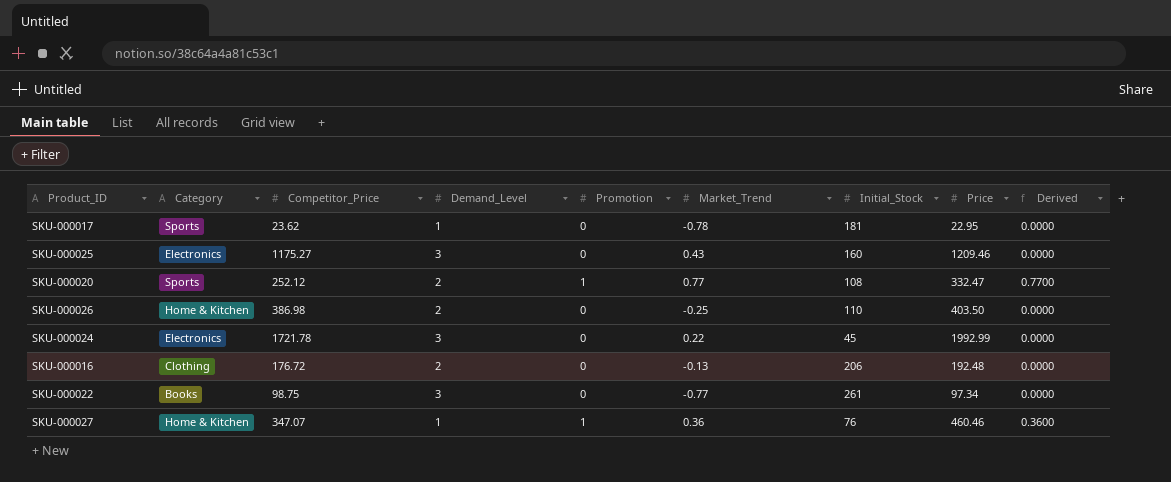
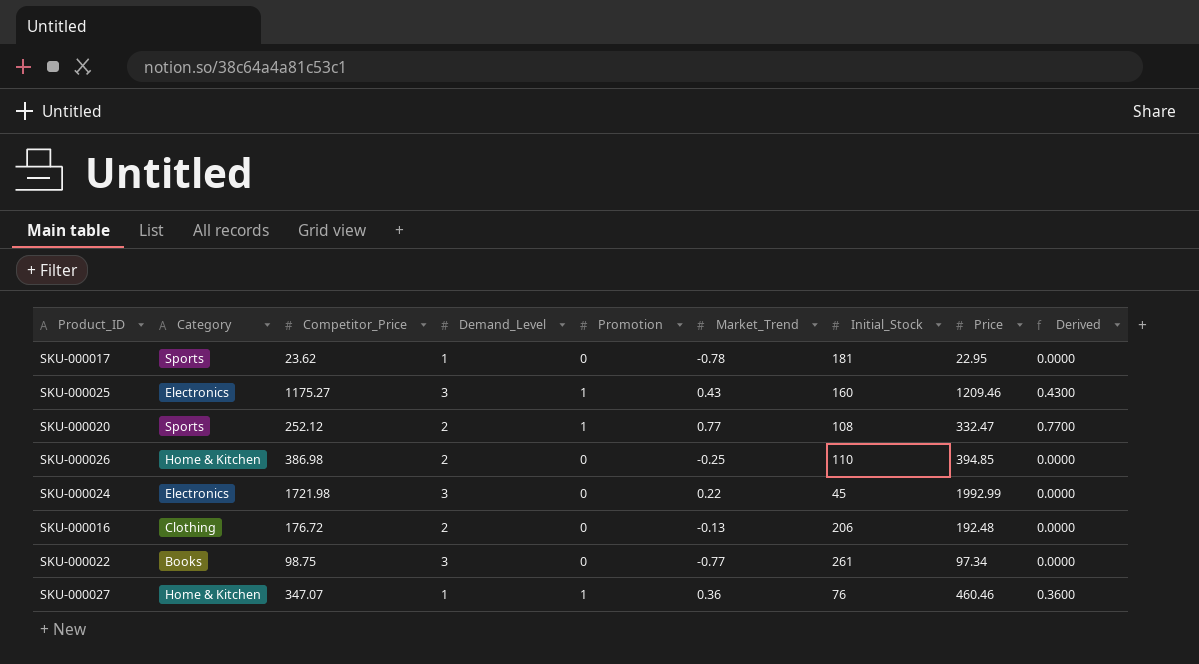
SKU-000025 | Promotion: 0 -> 1
SKU-000025 | Derived: 0.0000 -> 0.4300
SKU-000026 | Price: 403.50 -> 394.85
SKU-000024 | Competitor_Price: 1721.78 -> 1721.98

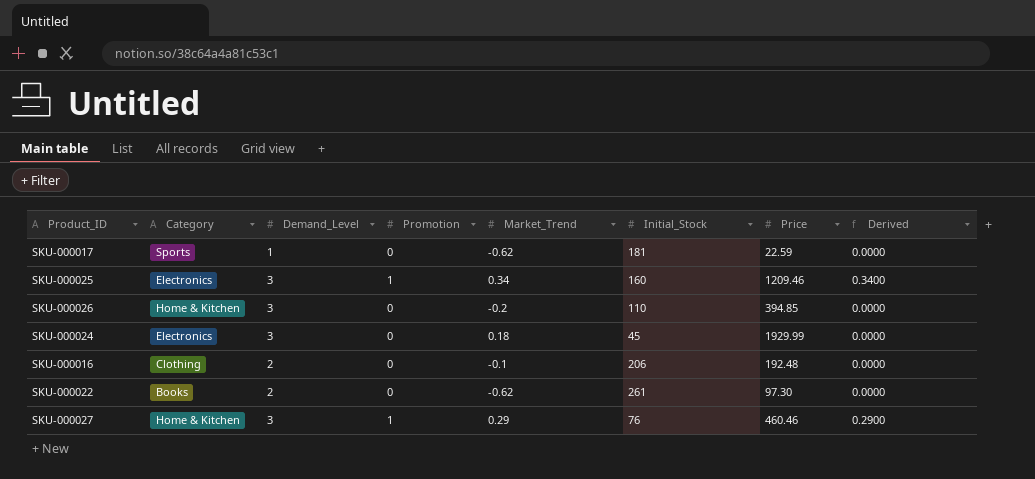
column Competitor_Price | position: 3 -> none
row SKU-000020: Sports | 252.12 | 2 | 1 | 0.77 | 108 | 332.47 | 0.7700 -> none
SKU-000017 | Market_Trend: -0.78 -> -0.62
SKU-000017 | Price: 22.95 -> 22.59
SKU-000025 | Market_Trend: 0.43 -> 0.34
SKU-000025 | Derived: 0.4300 -> 0.3400
SKU-000026 | Demand_Level: 2 -> 3
SKU-000026 | Market_Trend: -0.25 -> -0.2
SKU-000024 | Market_Trend: 0.22 -> 0.18
SKU-000024 | Price: 1992.99 -> 1929.99
SKU-000016 | Market_Trend: -0.13 -> -0.1
SKU-000022 | Demand_Level: 3 -> 2
SKU-000022 | Market_Trend: -0.77 -> -0.62
SKU-000022 | Price: 97.34 -> 97.30
SKU-000027 | Demand_Level: 1 -> 3
SKU-000027 | Market_Trend: 0.36 -> 0.29
SKU-000027 | Derived: 0.3600 -> 0.2900

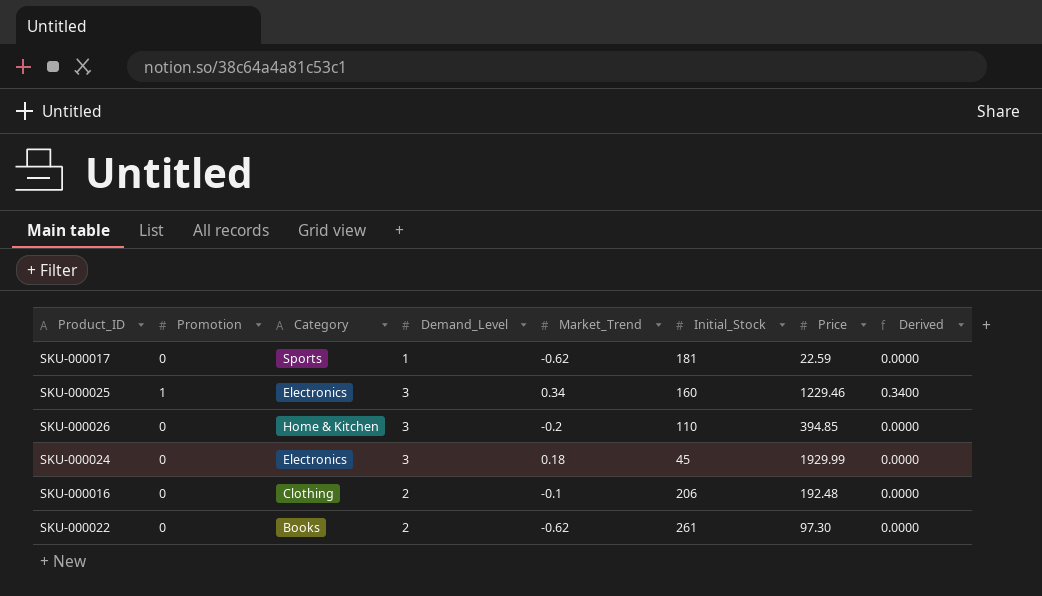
column Promotion | position: 4 -> 2
row SKU-000027: Home & Kitchen | 3 | 1 | 0.29 | 76 | 460.46 | 0.2900 -> none
SKU-000025 | Price: 1209.46 -> 1229.46

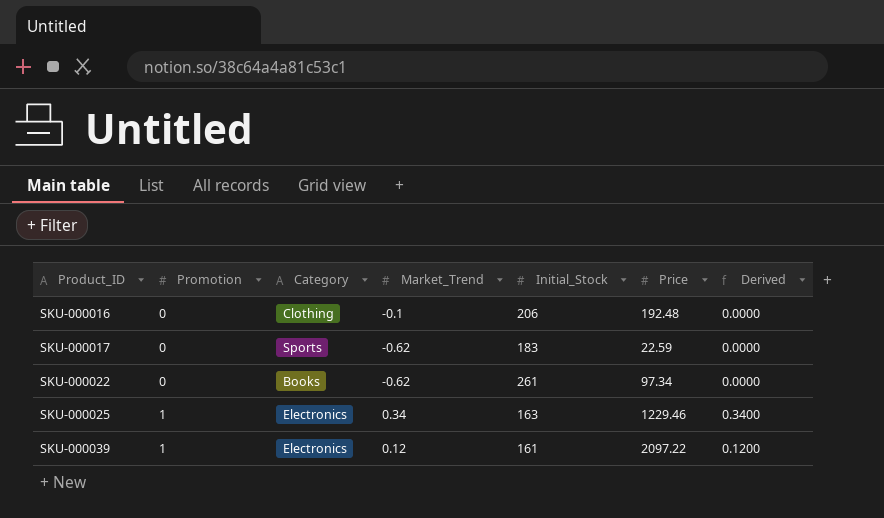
row order: none -> Product_ID ascending
column Demand_Level | position: 4 -> none
row SKU-000026: 0 | Home & Kitchen | 3 | -0.2 | 110 | 394.85 | 0.0000 -> none
row SKU-000024: 0 | Electronics | 3 | 0.18 | 45 | 1929.99 | 0.0000 -> none
SKU-000017 | Initial_Stock: 181 -> 183
SKU-000022 | Price: 97.30 -> 97.34
SKU-000025 | Initial_Stock: 160 -> 163
row SKU-000039: none -> 1 | Electronics | 0.12 | 161 | 2097.22 | 0.1200

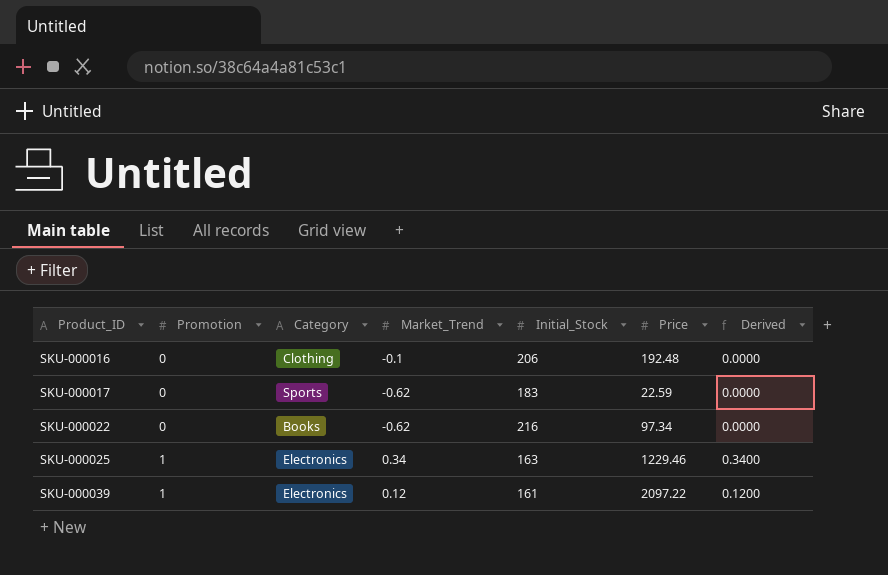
SKU-000022 | Initial_Stock: 261 -> 216

